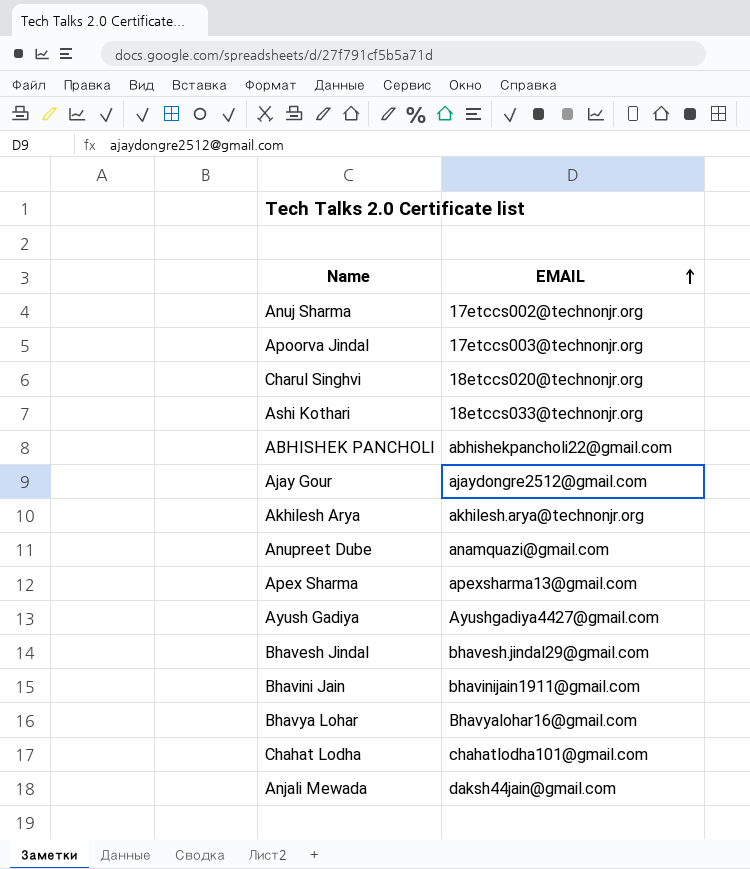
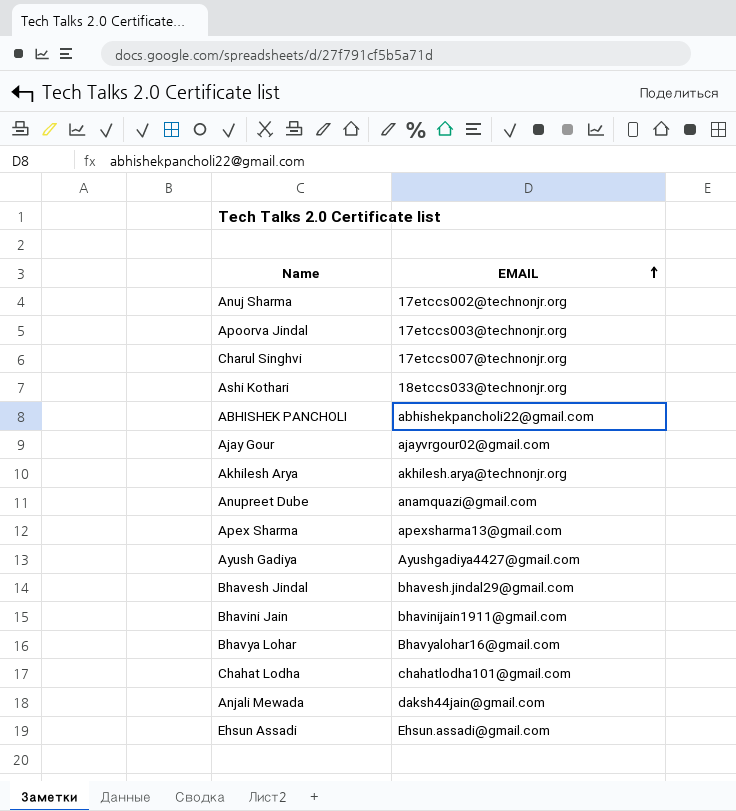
Charul Singhvi | EMAIL: 18etccs020@technonjr.org -> 17etccs007@technonjr.org
Ajay Gour | EMAIL: ajaydongre2512@gmail.com -> ajayvrgour02@gmail.com
row Ehsun Assadi: none -> Ehsun.assadi@gmail.com

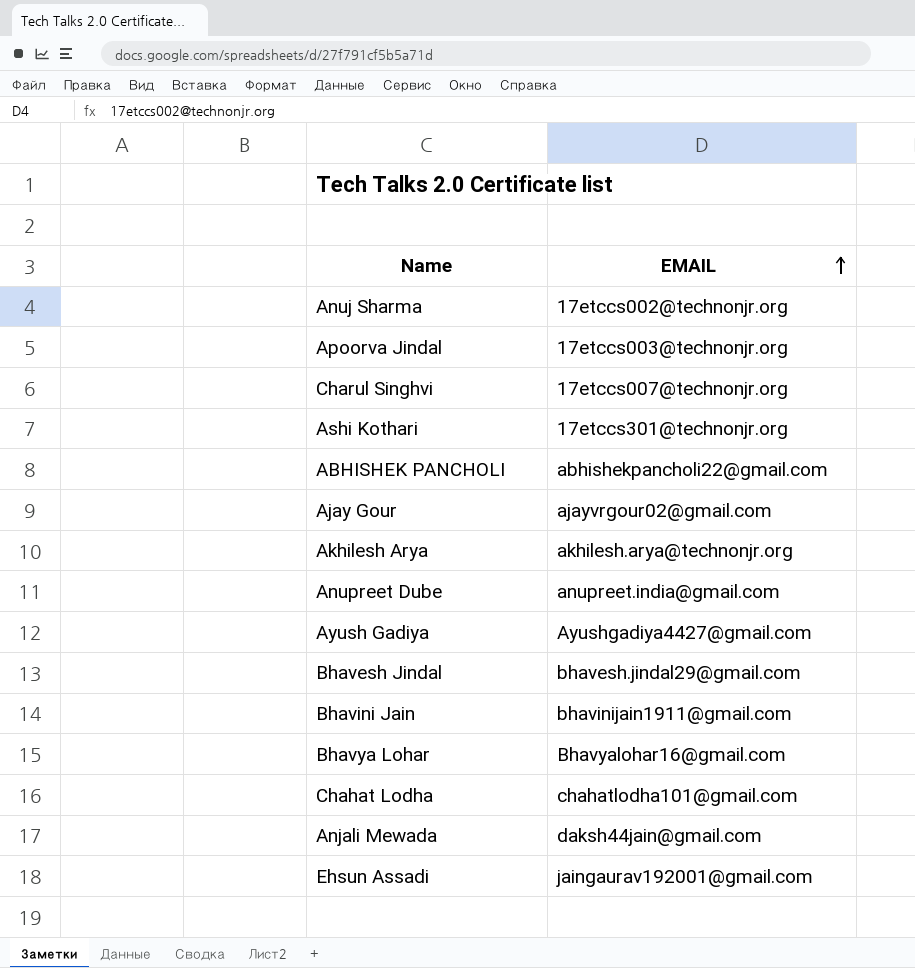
row Apex Sharma: apexsharma13@gmail.com -> none
Ashi Kothari | EMAIL: 18etccs033@technonjr.org -> 17etccs301@technonjr.org
Anupreet Dube | EMAIL: anamquazi@gmail.com -> anupreet.india@gmail.com
Ehsun Assadi | EMAIL: Ehsun.assadi@gmail.com -> jaingaurav192001@gmail.com

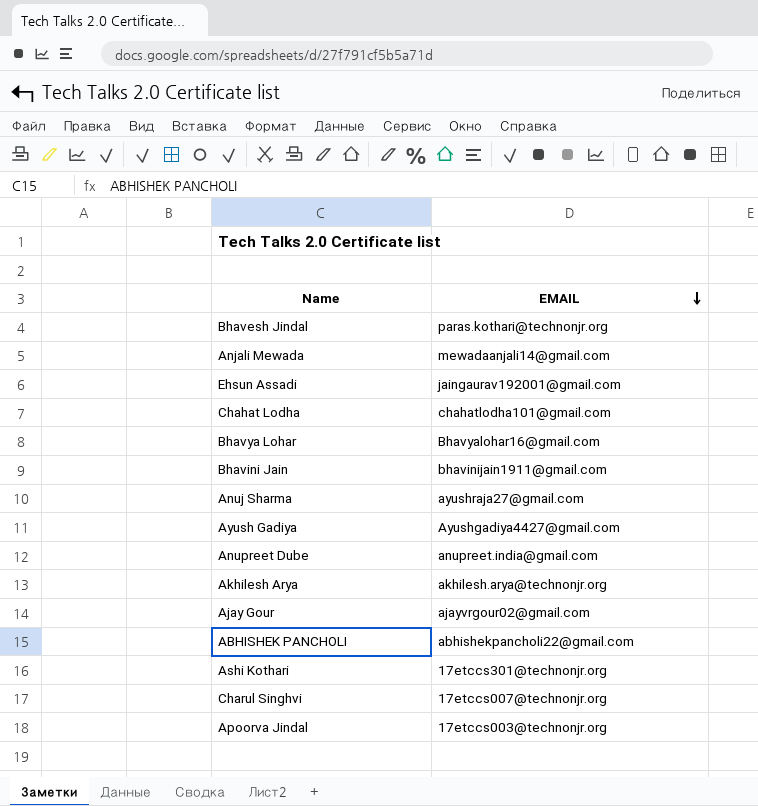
row order: EMAIL ascending -> EMAIL descending
Bhavesh Jindal | EMAIL: bhavesh.jindal29@gmail.com -> paras.kothari@technonjr.org
Anjali Mewada | EMAIL: daksh44jain@gmail.com -> mewadaanjali14@gmail.com
Anuj Sharma | EMAIL: 17etccs002@technonjr.org -> ayushraja27@gmail.com

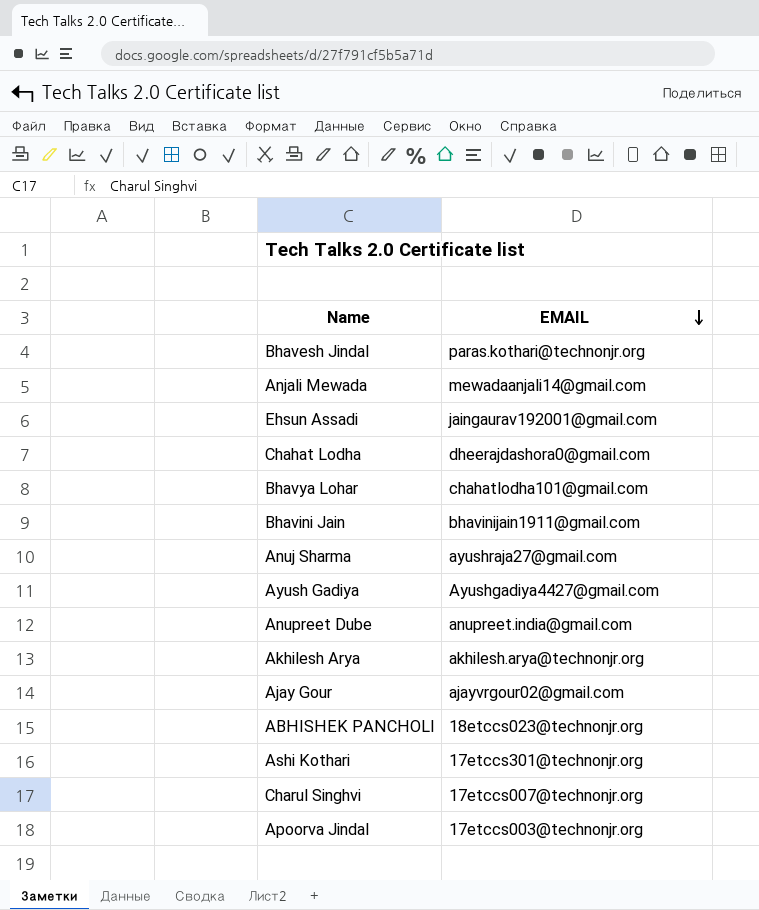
Chahat Lodha | EMAIL: chahatlodha101@gmail.com -> dheerajdashora0@gmail.com
Bhavya Lohar | EMAIL: Bhavyalohar16@gmail.com -> chahatlodha101@gmail.com
ABHISHEK PANCHOLI | EMAIL: abhishekpancholi22@gmail.com -> 18etccs023@technonjr.org

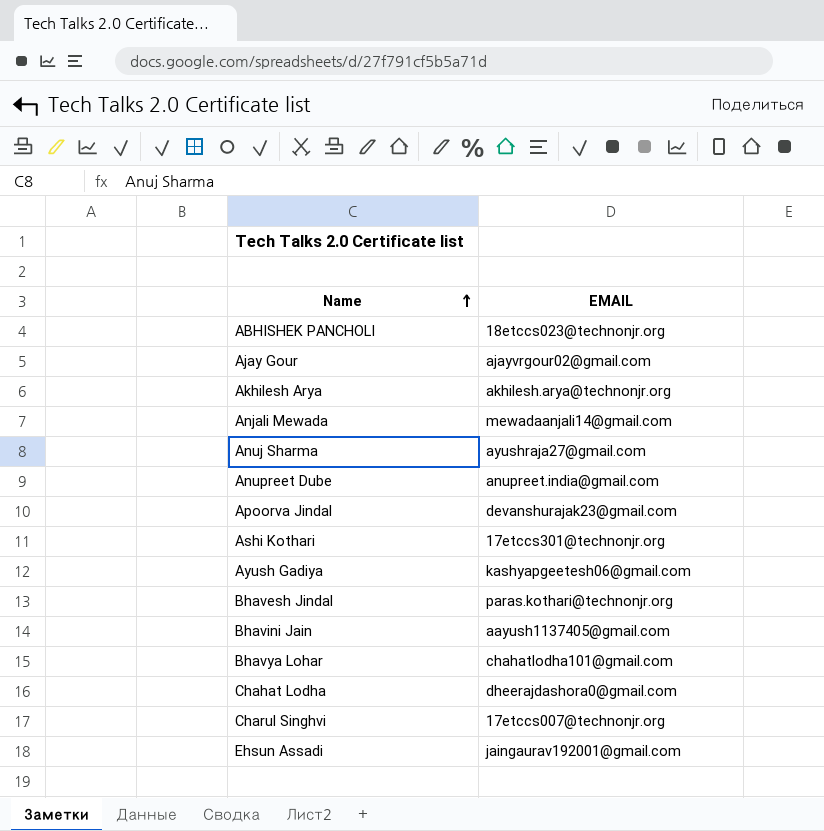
row order: EMAIL descending -> Name ascending
Apoorva Jindal | EMAIL: 17etccs003@technonjr.org -> devanshurajak23@gmail.com
Ayush Gadiya | EMAIL: Ayushgadiya4427@gmail.com -> kashyapgeetesh06@gmail.com
Bhavini Jain | EMAIL: bhavinijain1911@gmail.com -> aayush1137405@gmail.com

